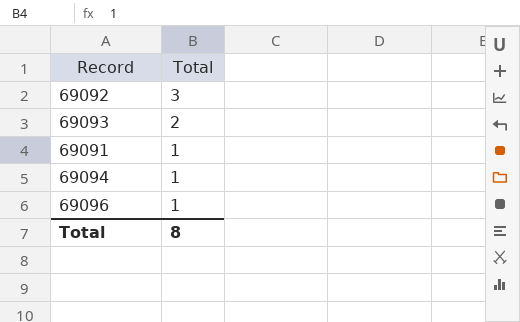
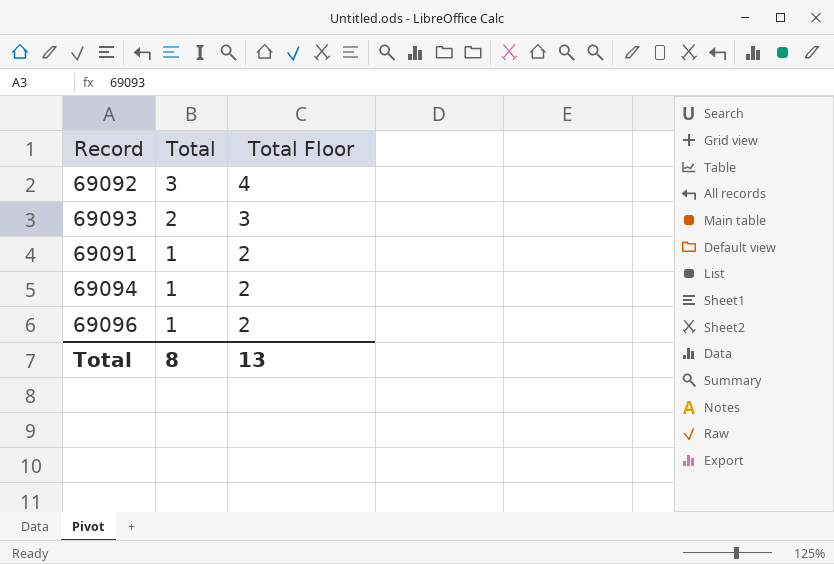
column Total Floor | formula: none -> [Total] + 1

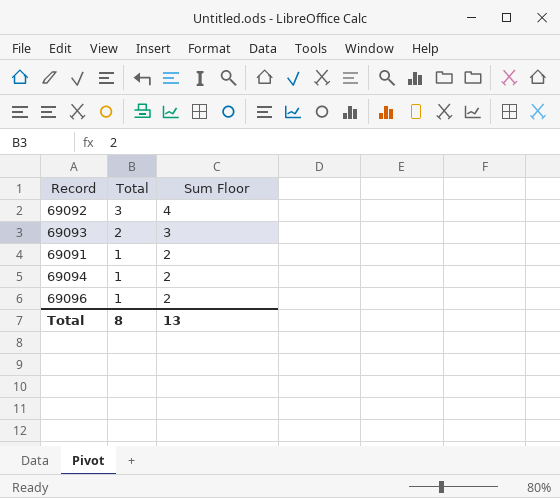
column name: Total Floor -> Sum Floor

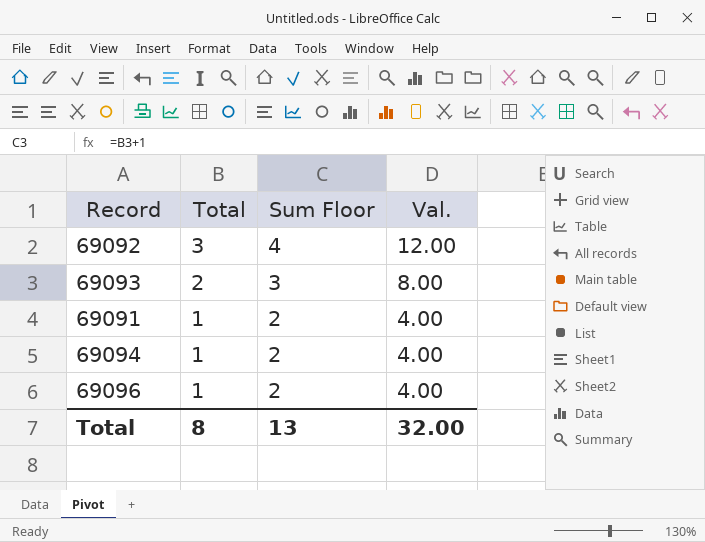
column Val. | formula: none -> [Total] * 4

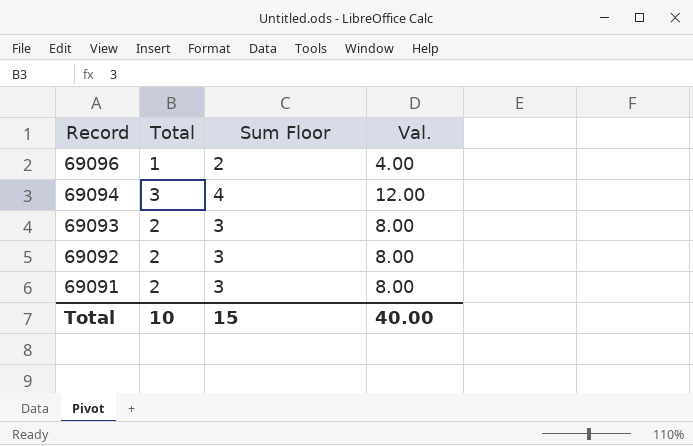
row order: Total descending -> Record descending
69094 | Total: 1 -> 3
69094 | Sum Floor: 2 -> 4
69094 | Val.: 4.00 -> 12.00
69092 | Total: 3 -> 2
69092 | Sum Floor: 4 -> 3
69092 | Val.: 12.00 -> 8.00
69091 | Total: 1 -> 2
69091 | Sum Floor: 2 -> 3
69091 | Val.: 4.00 -> 8.00
Total | Total: 8 -> 10
Total | Sum Floor: 13 -> 15
Total | Val.: 32.00 -> 40.00

